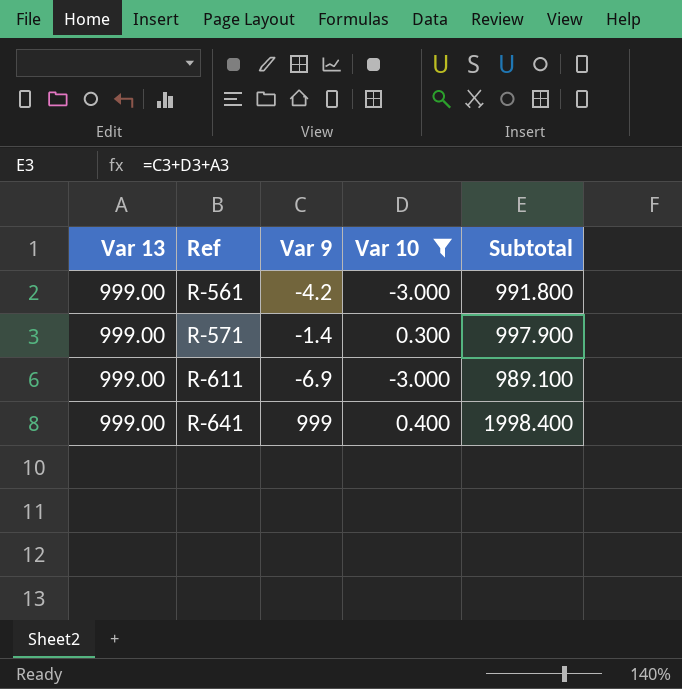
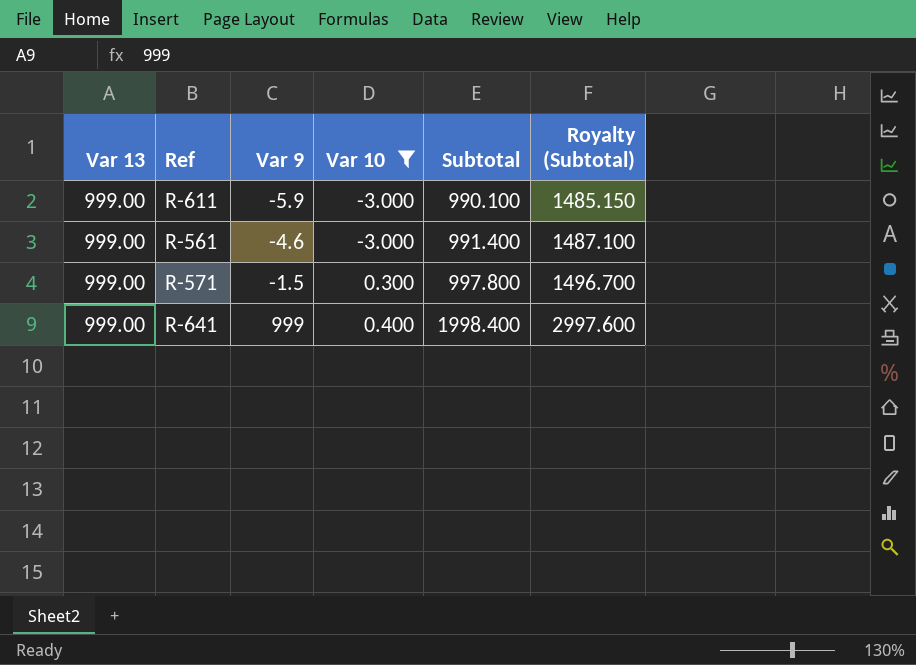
row order: Ref ascending -> Var 9 ascending
column Royalty (Subtotal) | formula: none -> [Subtotal] * 1.5
R-611 | Var 9: -6.9 -> -5.9
R-611 | Subtotal: 989.100 -> 990.100
R-561 | Var 9: -4.2 -> -4.6
R-561 | Subtotal: 991.800 -> 991.400
R-571 | Var 9: -1.4 -> -1.5
R-571 | Subtotal: 997.900 -> 997.800

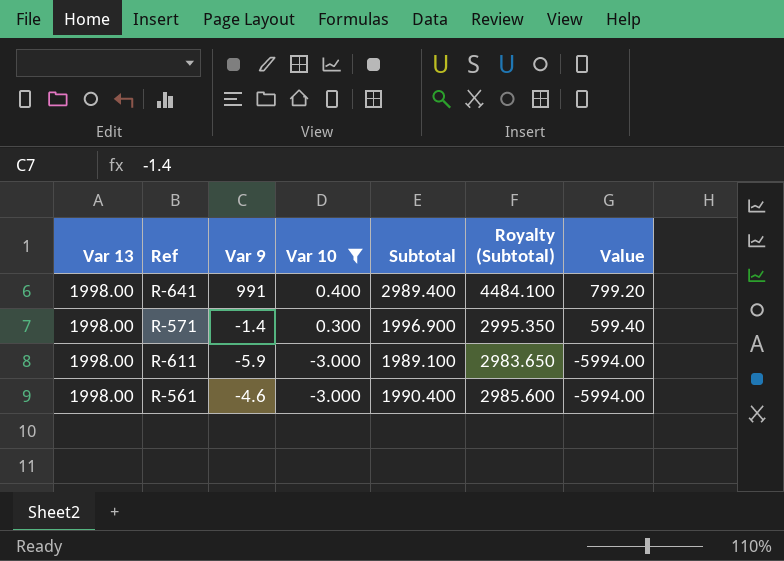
row order: Var 9 ascending -> Var 10 descending
column Value | formula: none -> [Var 13] * [Var 10]
R-641 | Var 13: 999.00 -> 1998.00
R-641 | Var 9: 999 -> 991
R-641 | Subtotal: 1998.400 -> 2989.400
R-641 | Royalty (Subtotal): 2997.600 -> 4484.100
R-571 | Var 13: 999.00 -> 1998.00
R-571 | Var 9: -1.5 -> -1.4
R-571 | Subtotal: 997.800 -> 1996.900
R-571 | Royalty (Subtotal): 1496.700 -> 2995.350
R-611 | Var 13: 999.00 -> 1998.00
R-611 | Subtotal: 990.100 -> 1989.100
R-611 | Royalty (Subtotal): 1485.150 -> 2983.650
R-561 | Var 13: 999.00 -> 1998.00
R-561 | Subtotal: 991.400 -> 1990.400
R-561 | Royalty (Subtotal): 1487.100 -> 2985.600

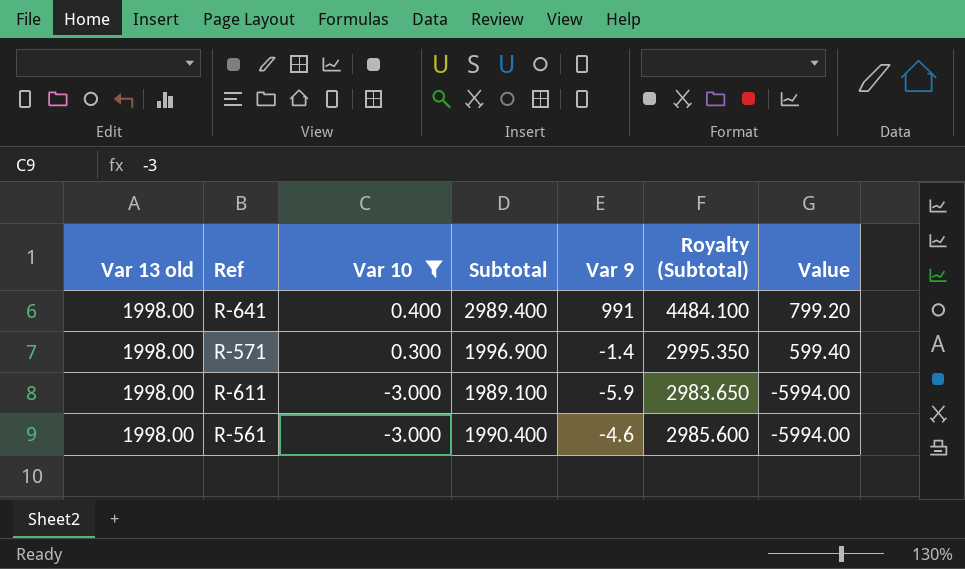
column name: Var 13 -> Var 13 old
column Var 9 | position: 3 -> 5

